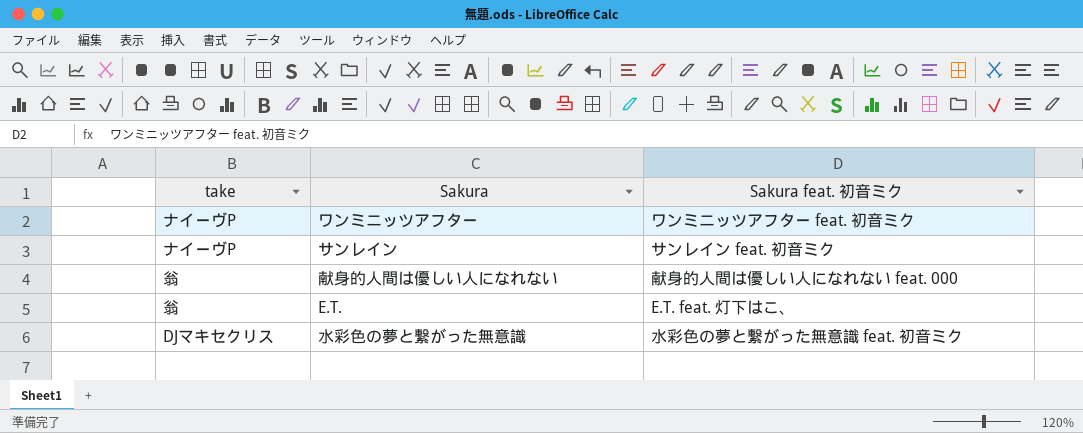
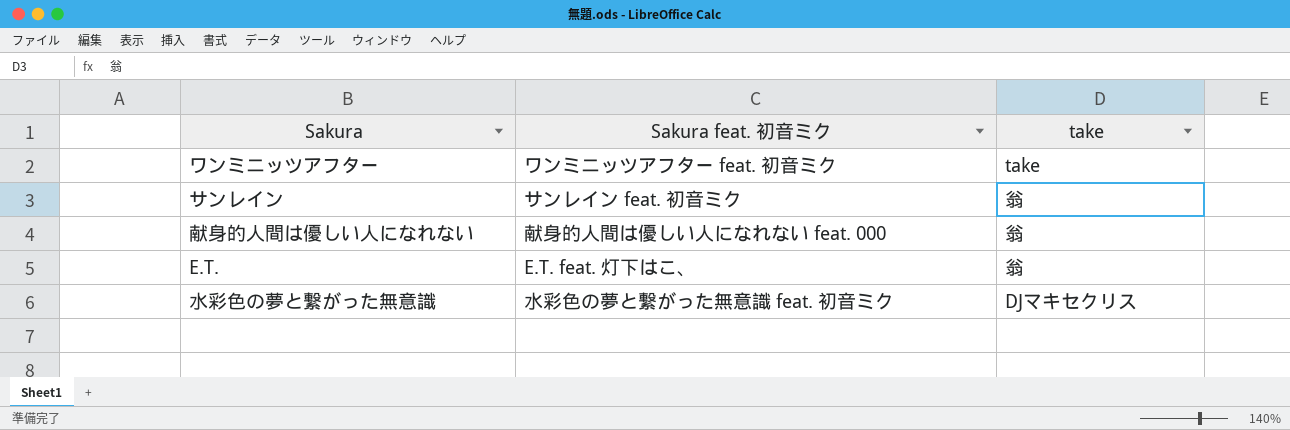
column take | position: 1 -> 3
ワンミニッツアフター | take: ナイーヴP -> take
サンレイン | take: ナイーヴP -> 翁

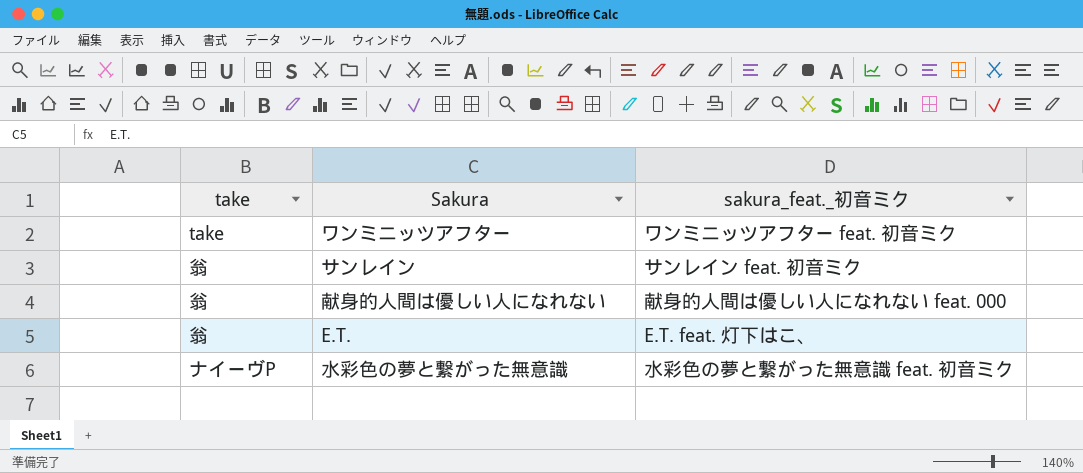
column take | position: 3 -> 1
column name: Sakura feat. 初音ミク -> sakura_feat._初音ミク
水彩色の夢と繋がった無意識 | take: DJマキセクリス -> ナイーヴP

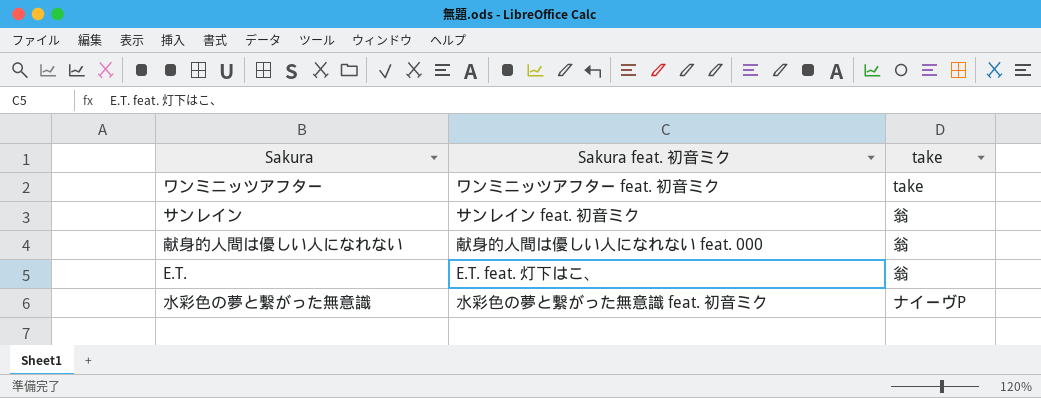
column name: sakura_feat._初音ミク -> Sakura feat. 初音ミク
column take | position: 1 -> 3

